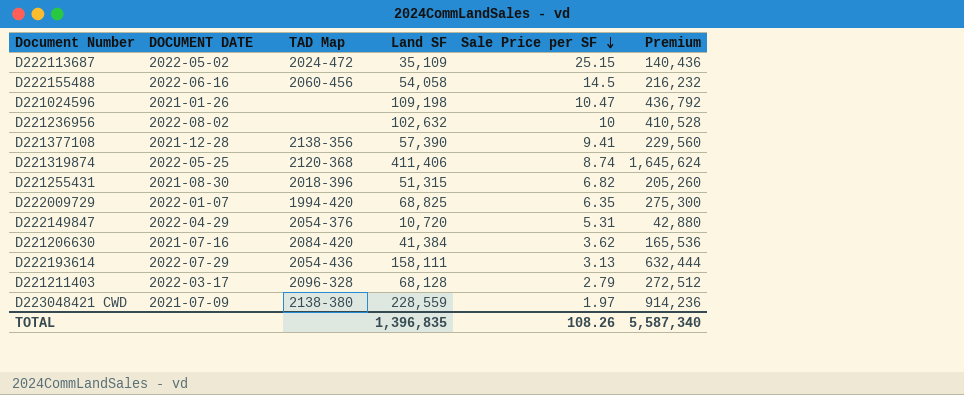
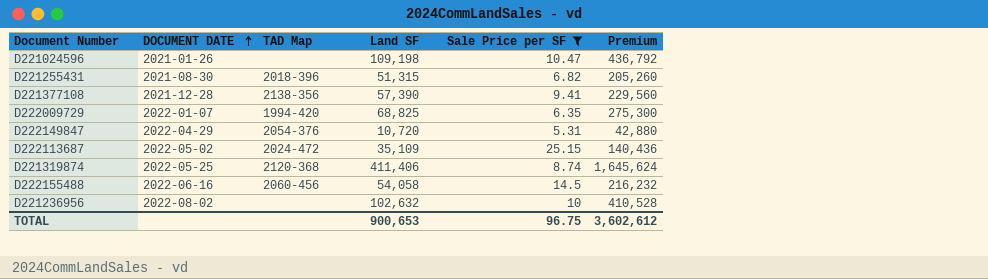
filter: none -> Sale Price per SF >= 5.31
row order: Sale Price per SF descending -> DOCUMENT DATE ascending
TOTAL | Land SF: 1,396,835 -> 900,653
TOTAL | Sale Price per SF: 108.26 -> 96.75
TOTAL | Premium: 5,587,340 -> 3,602,612

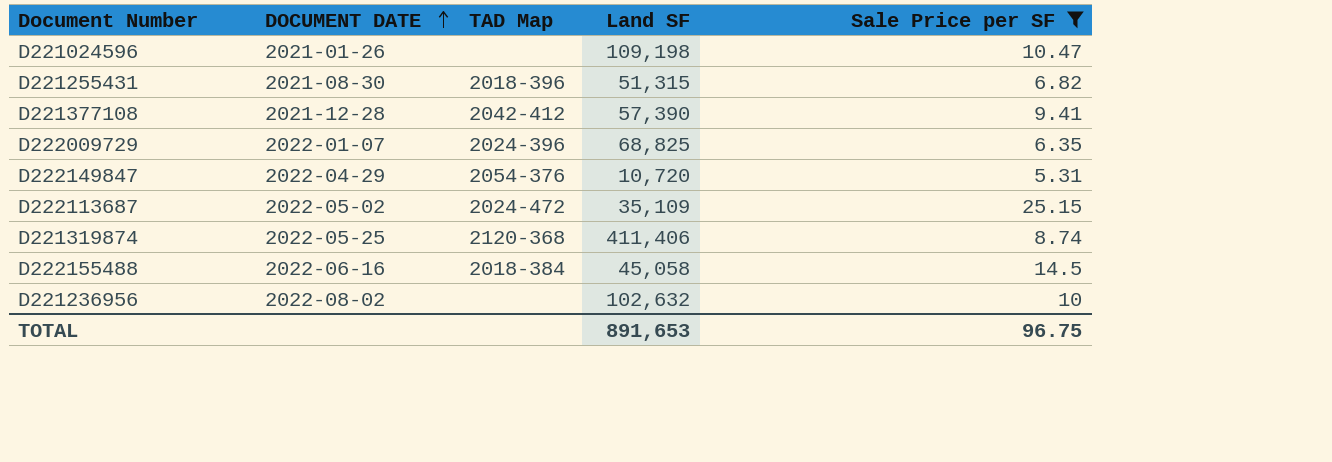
column Premium | formula: [Land SF] * 4 -> none
D221377108 | TAD Map: 2138-356 -> 2042-412
D222009729 | TAD Map: 1994-420 -> 2024-396
D222155488 | TAD Map: 2060-456 -> 2018-384
D222155488 | Land SF: 54,058 -> 45,058
TOTAL | Land SF: 900,653 -> 891,653

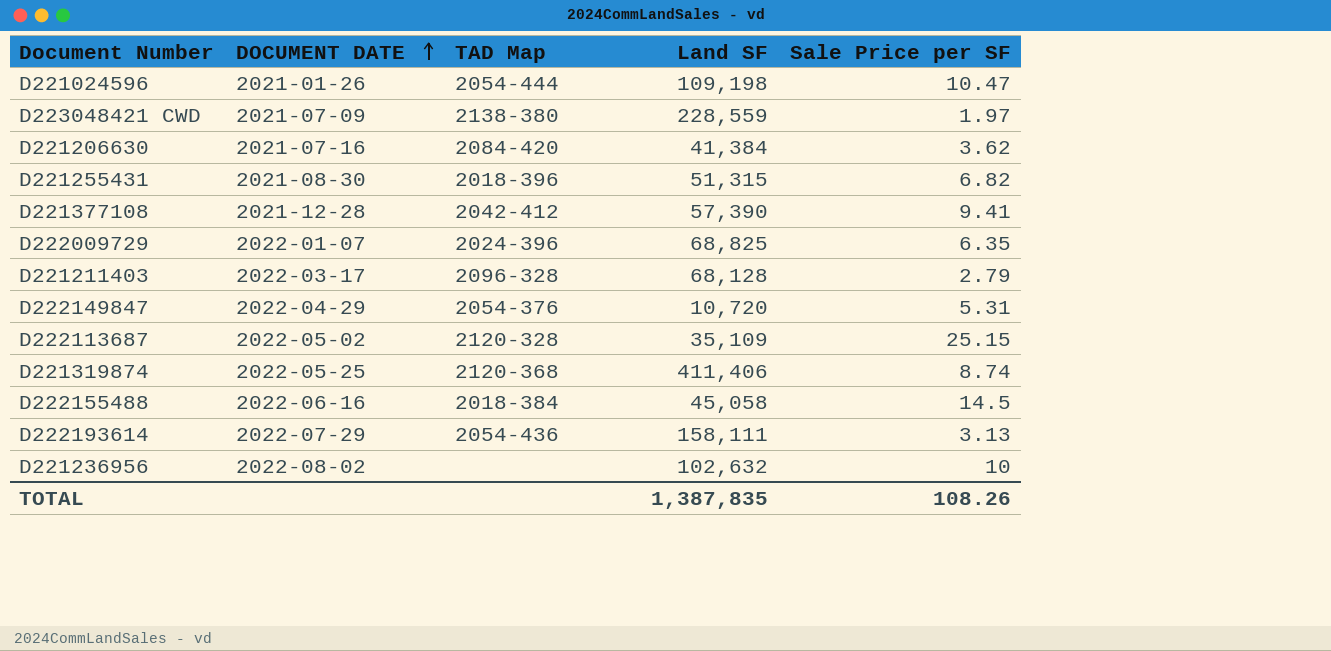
filter: Sale Price per SF >= 5.31 -> none
D221024596 | TAD Map: none -> 2054-444
D222113687 | TAD Map: 2024-472 -> 2120-328
TOTAL | Land SF: 891,653 -> 1,387,835
TOTAL | Sale Price per SF: 96.75 -> 108.26

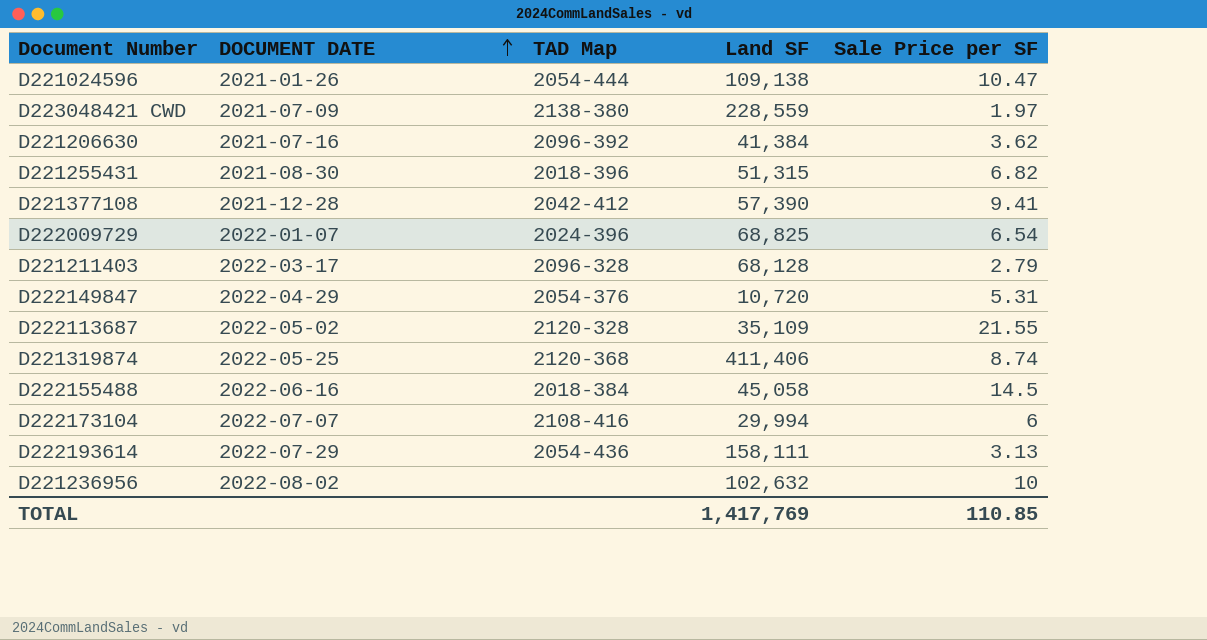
D221024596 | Land SF: 109,198 -> 109,138
D221206630 | TAD Map: 2084-420 -> 2096-392
D222009729 | Sale Price per SF: 6.35 -> 6.54
D222113687 | Sale Price per SF: 25.15 -> 21.55
row D222173104: none -> 2022-07-07 | 2108-416 | 29,994 | 6
TOTAL | Land SF: 1,387,835 -> 1,417,769
TOTAL | Sale Price per SF: 108.26 -> 110.85

